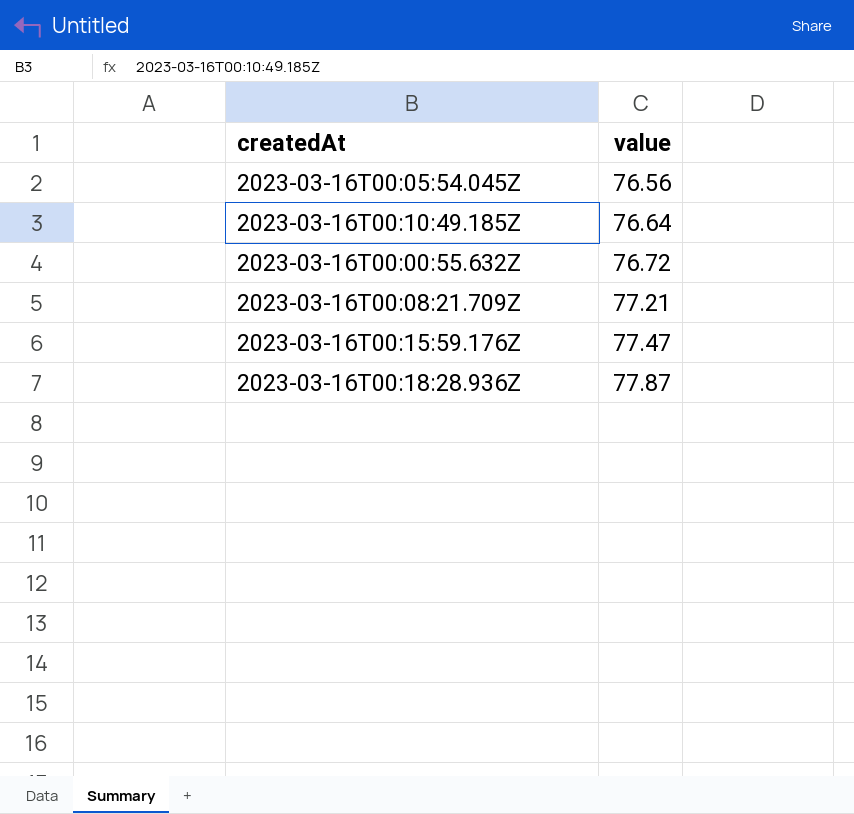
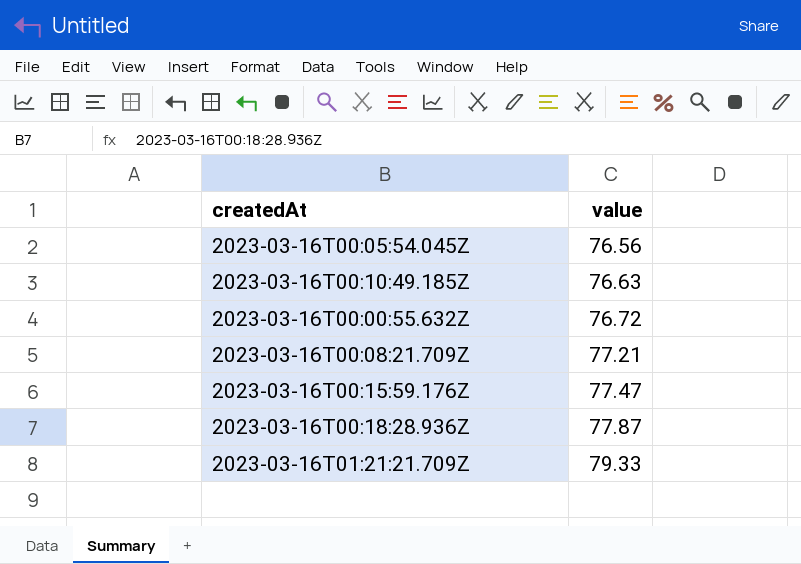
2023-03-16T00:10:49.185Z | value: 76.64 -> 76.63
row 2023-03-16T01:21:21.709Z: none -> 79.33

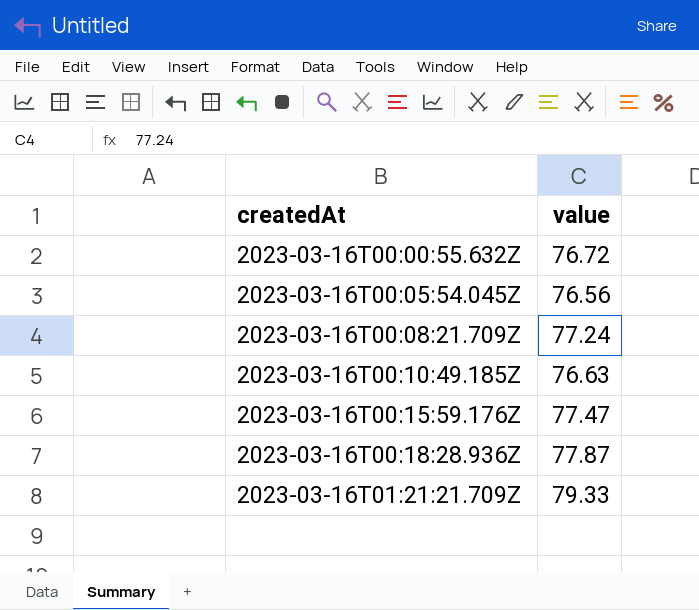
row order: value ascending -> createdAt ascending
2023-03-16T00:08:21.709Z | value: 77.21 -> 77.24

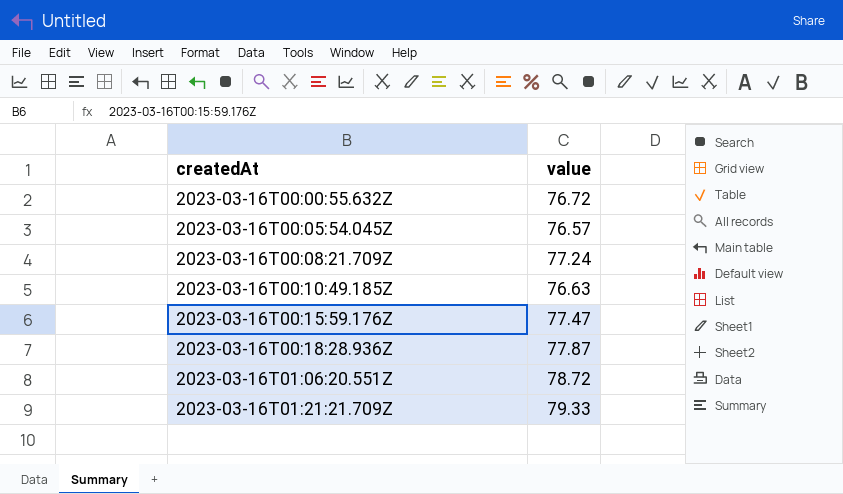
2023-03-16T00:05:54.045Z | value: 76.56 -> 76.57
row 2023-03-16T01:06:20.551Z: none -> 78.72

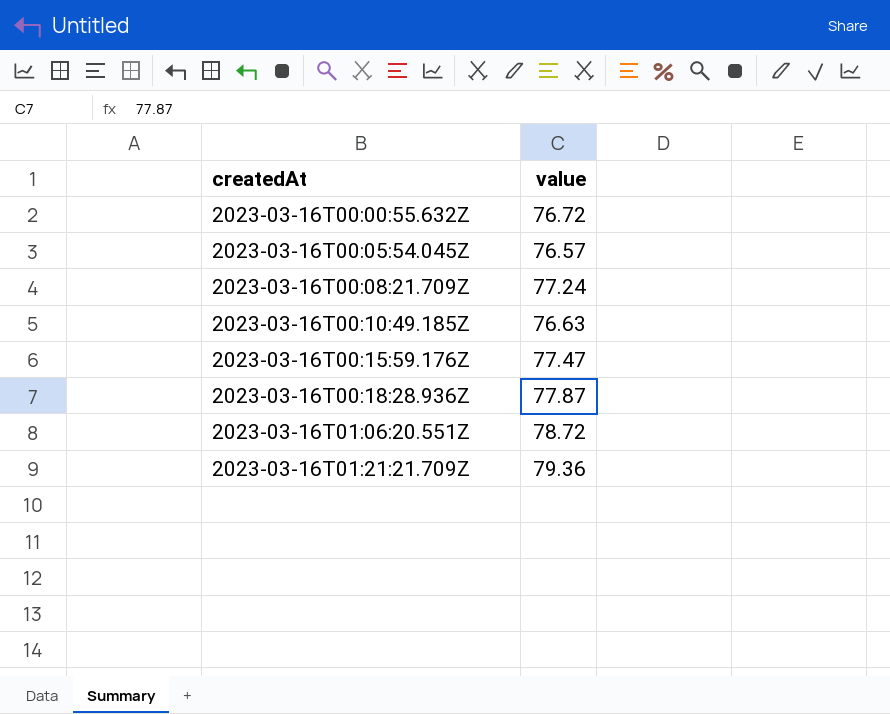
2023-03-16T01:21:21.709Z | value: 79.33 -> 79.36

